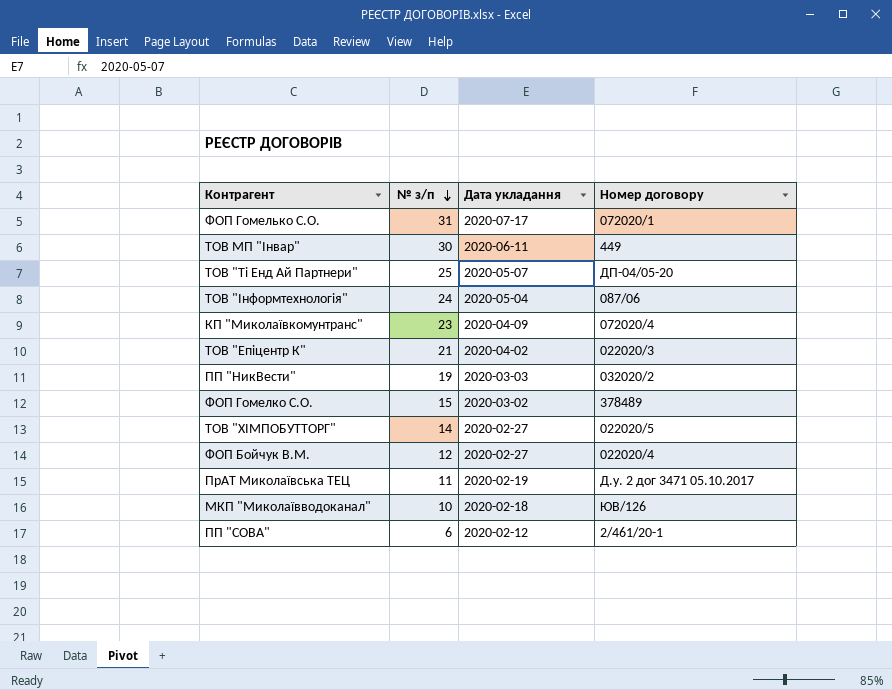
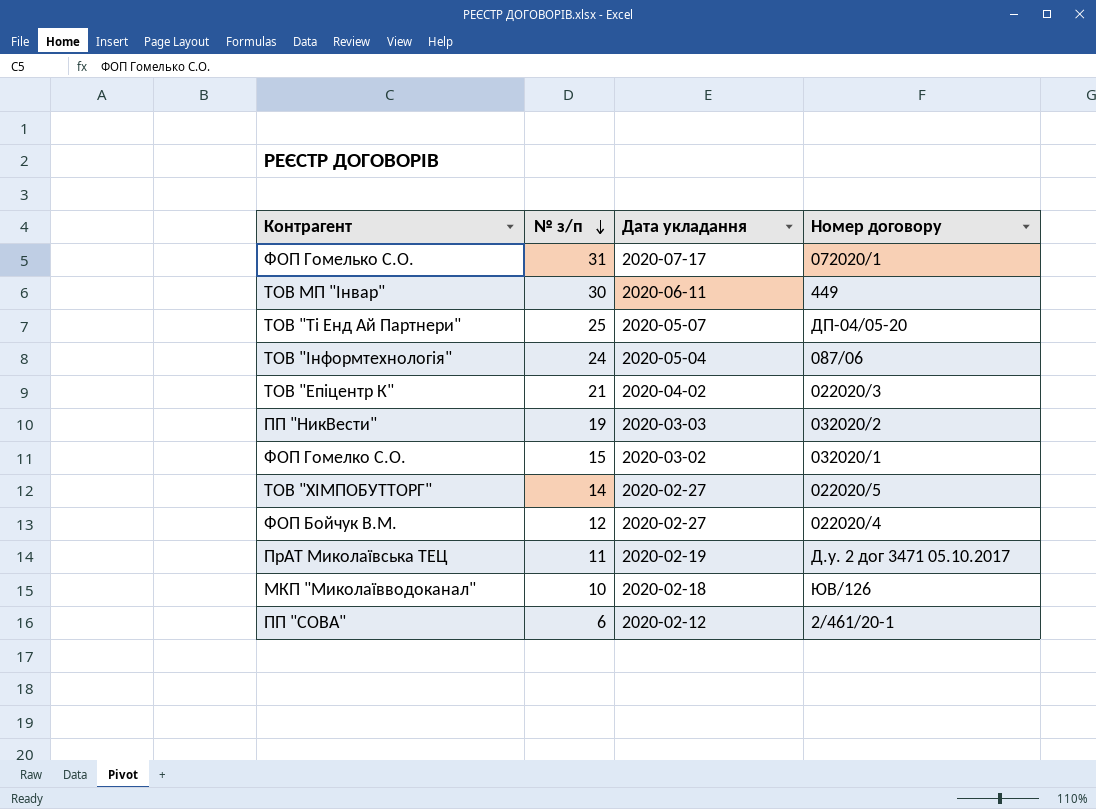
row КП "Миколаївкомунтранс": 23 | 2020-04-09 | 072020/4 -> none
ФОП Гомелко С.О. | Номер договору: 378489 -> 032020/1

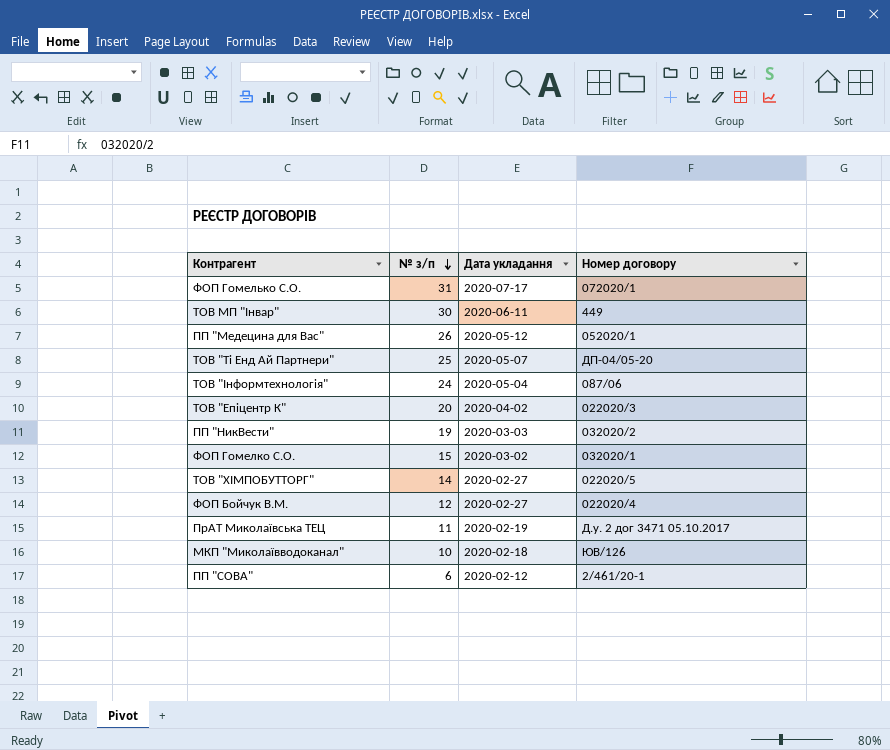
row ПП "Медецина для Вас": none -> 26 | 2020-05-12 | 052020/1
ТОВ "Епіцентр К" | № з/п: 21 -> 20

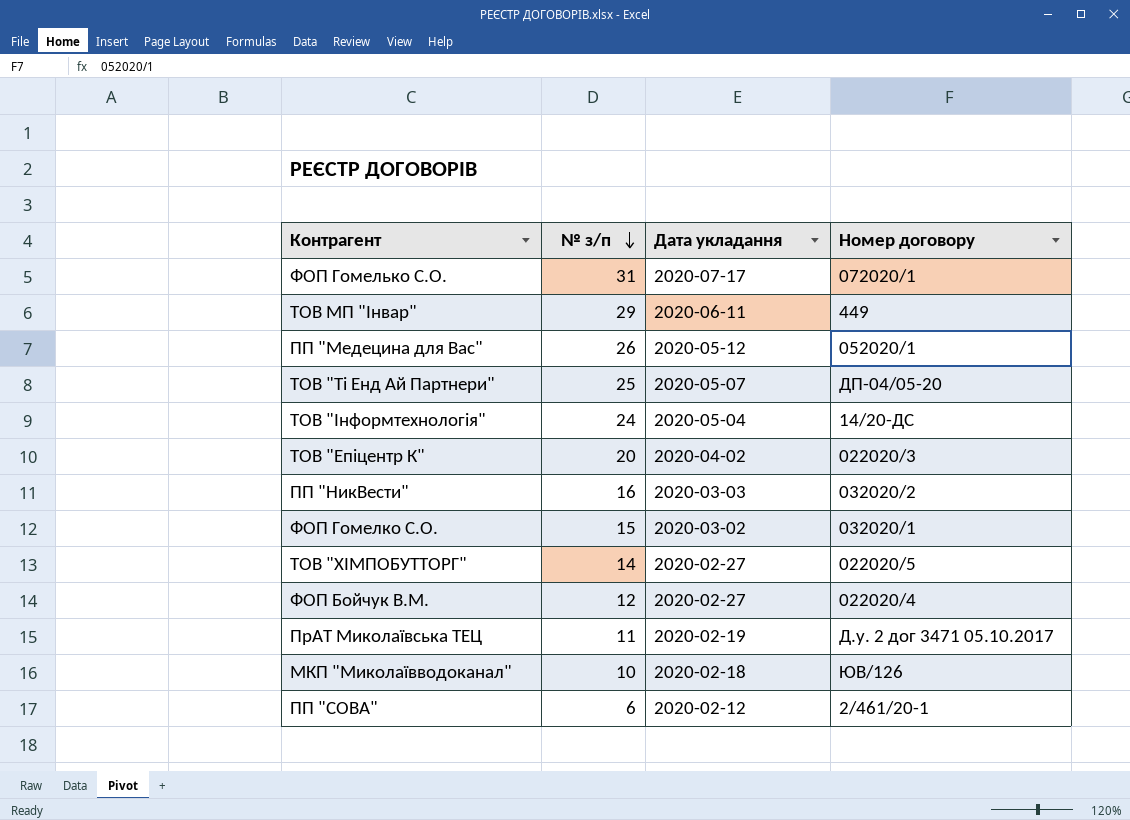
ТОВ МП "Інвар" | № з/п: 30 -> 29
ТОВ "Інформтехнологія" | Номер договору: 087/06 -> 14/20-ДС
ПП "НикВести" | № з/п: 19 -> 16

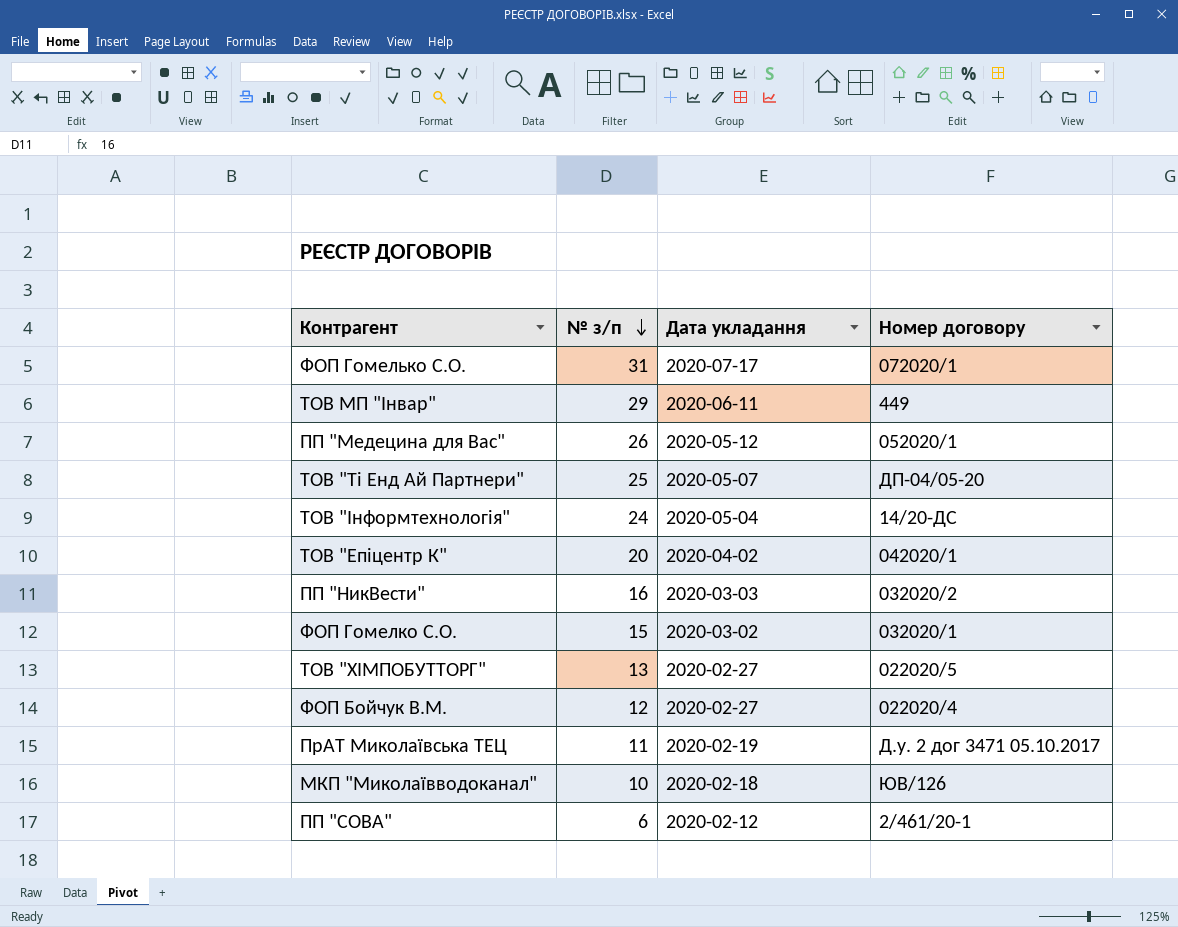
ТОВ "Епіцентр К" | Номер договору: 022020/3 -> 042020/1
ТОВ "ХІМПОБУТТОРГ" | № з/п: 14 -> 13

